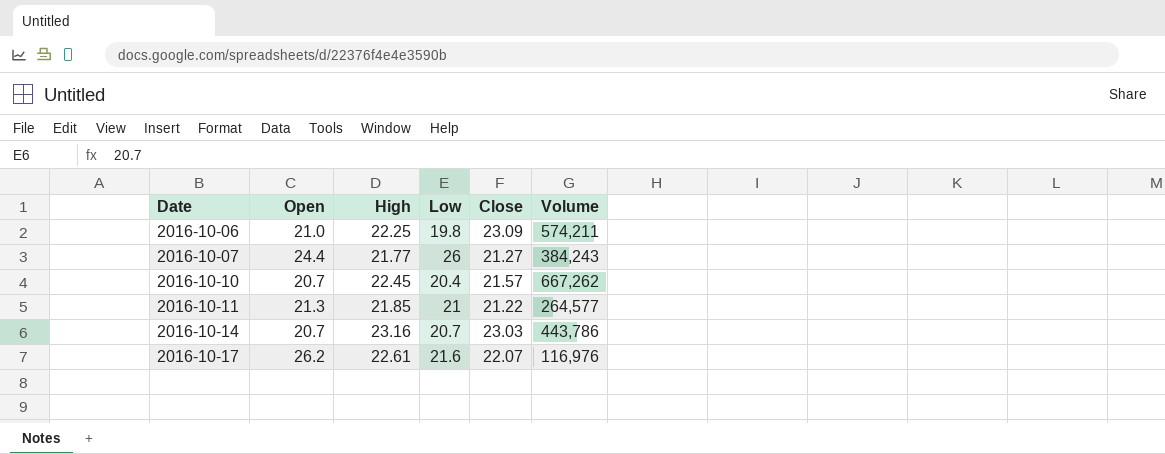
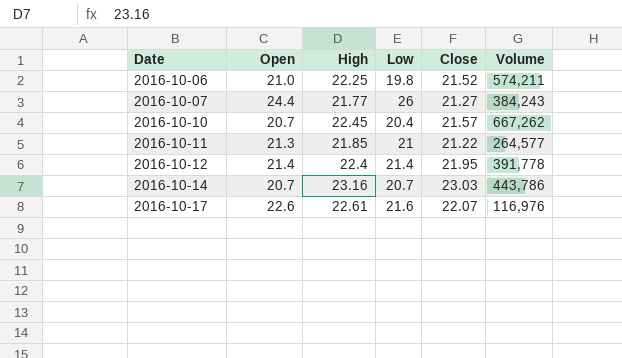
2016-10-06 | Close: 23.09 -> 21.52
row 2016-10-12: none -> 21.4 | 22.4 | 21.4 | 21.95 | 391,778
2016-10-17 | Open: 26.2 -> 22.6

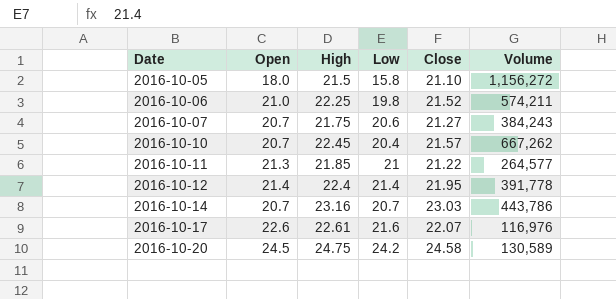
row 2016-10-05: none -> 18.0 | 21.5 | 15.8 | 21.10 | 1,156,272
2016-10-07 | Open: 24.4 -> 20.7
2016-10-07 | High: 21.77 -> 21.75
2016-10-07 | Low: 26 -> 20.6
row 2016-10-20: none -> 24.5 | 24.75 | 24.2 | 24.58 | 130,589

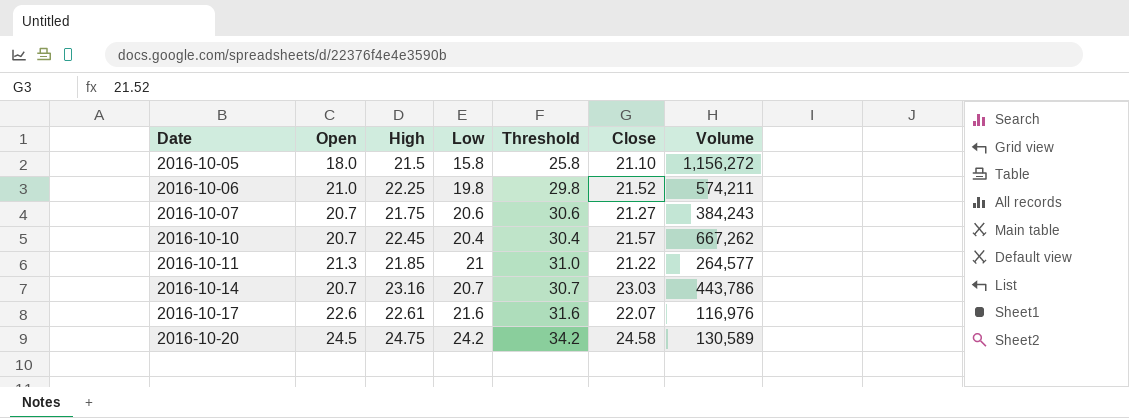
column Threshold | formula: none -> [Low] + 10
row 2016-10-12: 21.4 | 22.4 | 21.4 | 21.95 | 391,778 -> none

